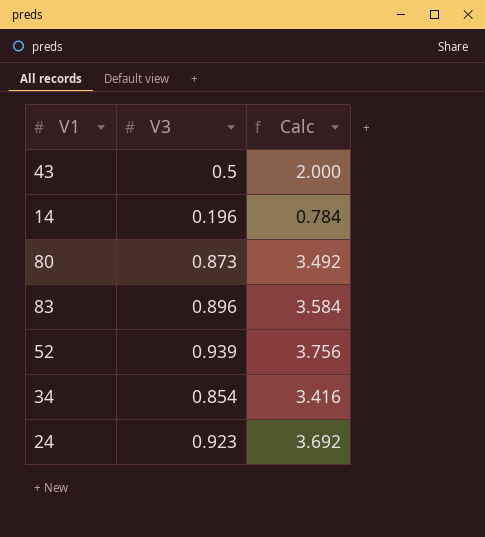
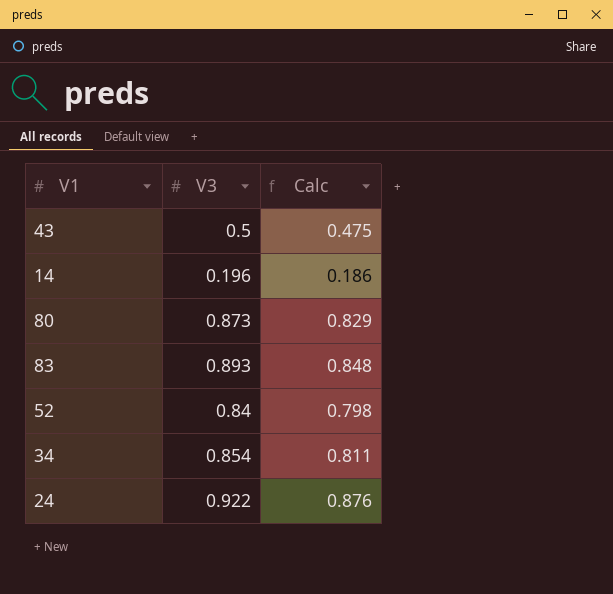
column Calc | formula: [V3] * 4 -> [V3] * 0.95
83 | V3: 0.896 -> 0.893
52 | V3: 0.939 -> 0.84
24 | V3: 0.923 -> 0.922

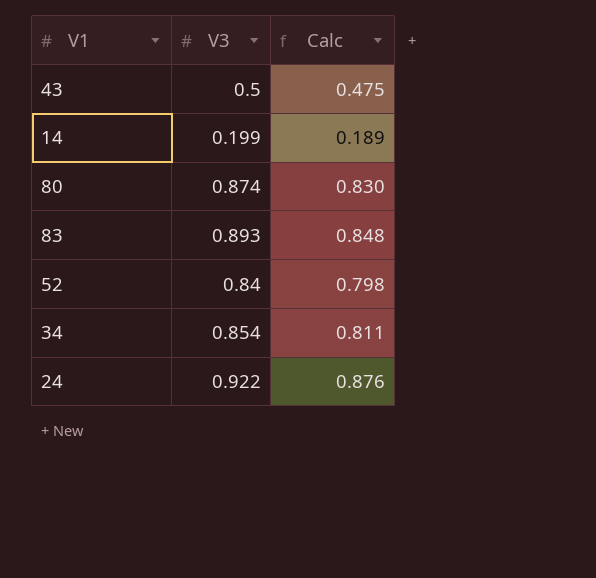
14 | V3: 0.196 -> 0.199
14 | Calc: 0.186 -> 0.189
80 | V3: 0.873 -> 0.874
80 | Calc: 0.829 -> 0.830

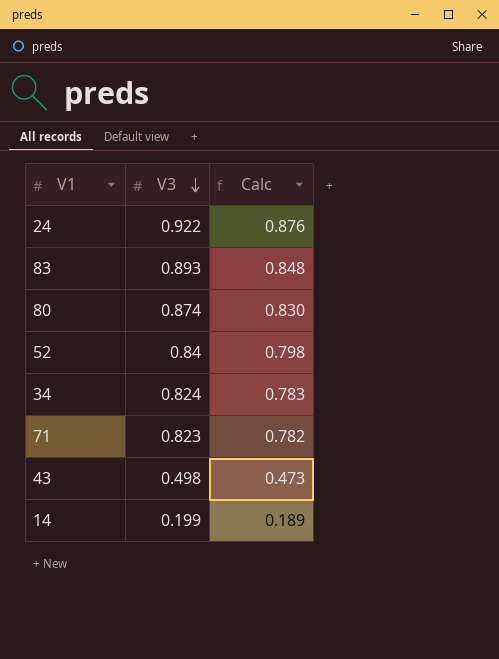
row order: none -> V3 descending
34 | V3: 0.854 -> 0.824
34 | Calc: 0.811 -> 0.783
row 71: none -> 0.823 | 0.782
43 | V3: 0.5 -> 0.498
43 | Calc: 0.475 -> 0.473

